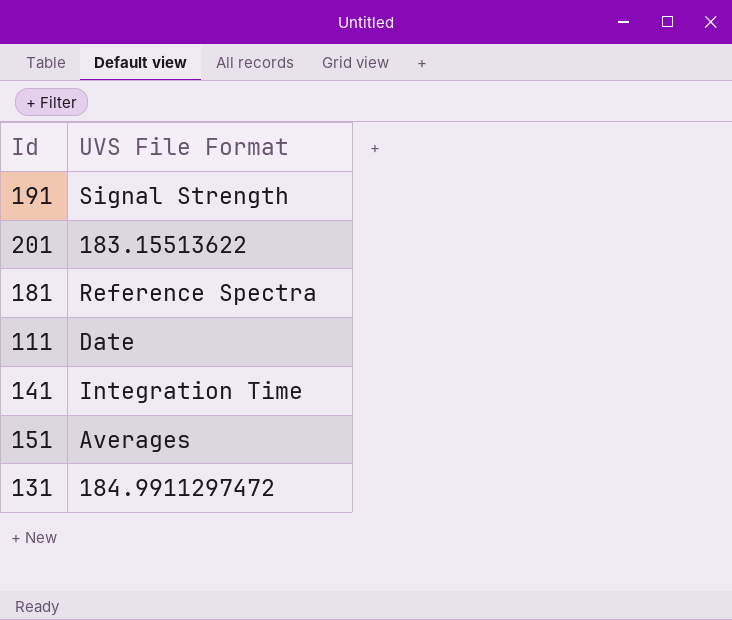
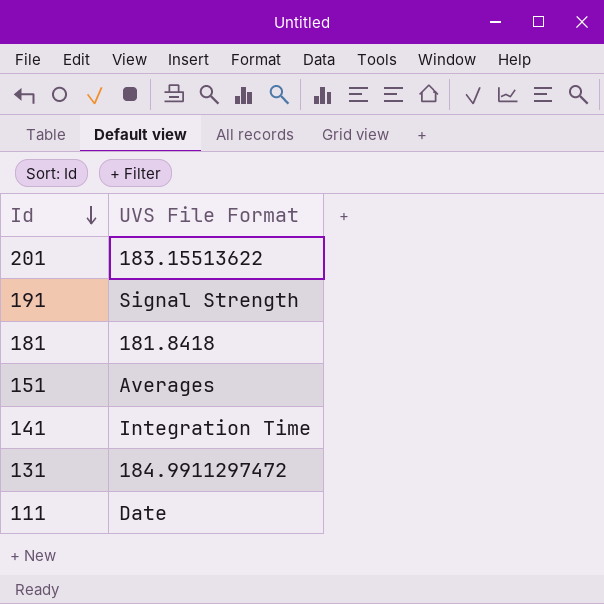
row order: none -> Id descending
181 | UVS File Format: Reference Spectra -> 181.8418

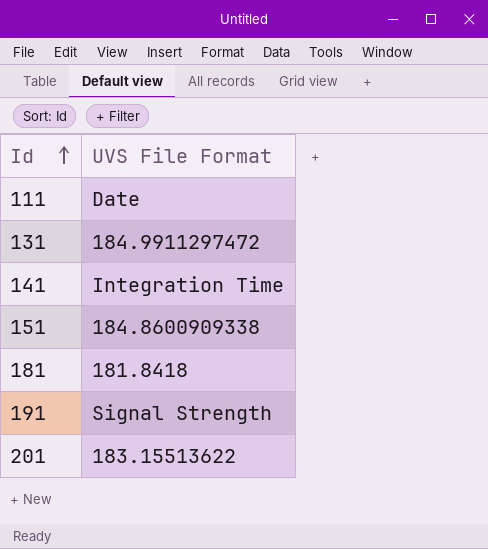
row order: Id descending -> Id ascending
151 | UVS File Format: Averages -> 184.8600909338

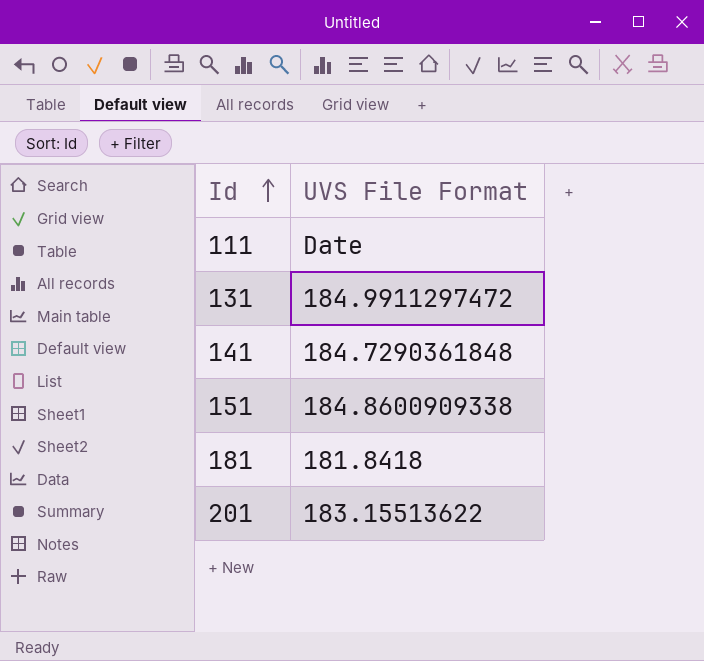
row 191: Signal Strength -> none
141 | UVS File Format: Integration Time -> 184.7290361848

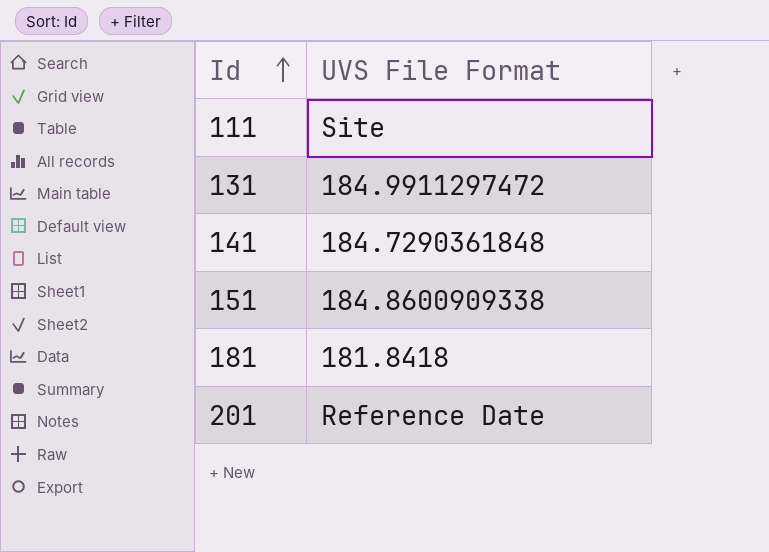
111 | UVS File Format: Date -> Site
201 | UVS File Format: 183.15513622 -> Reference Date

